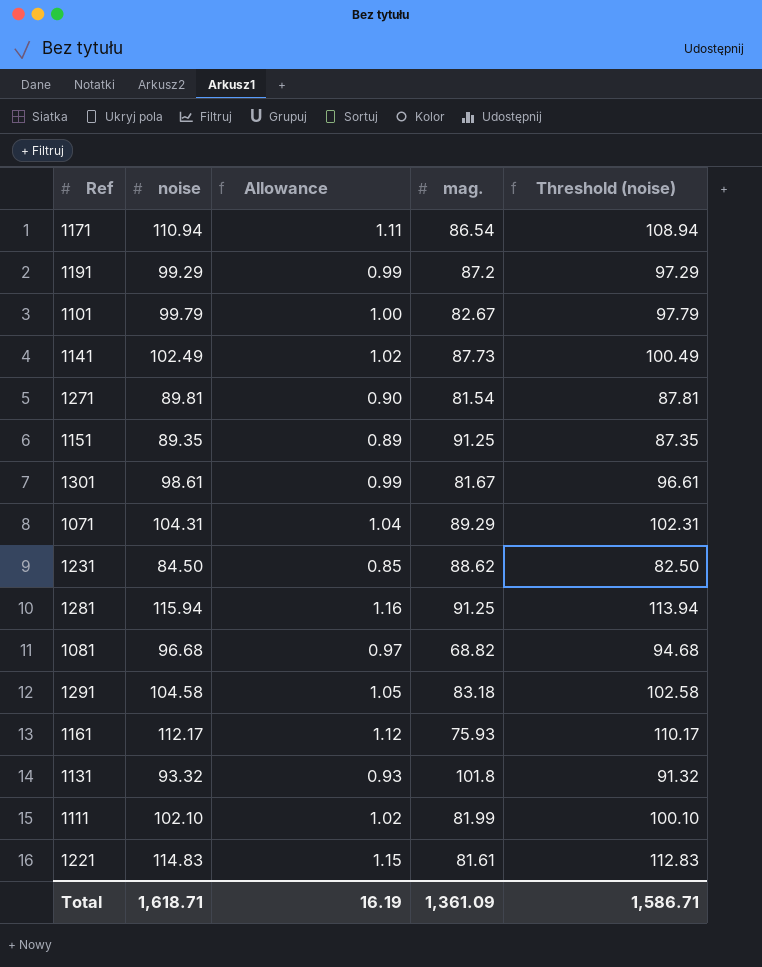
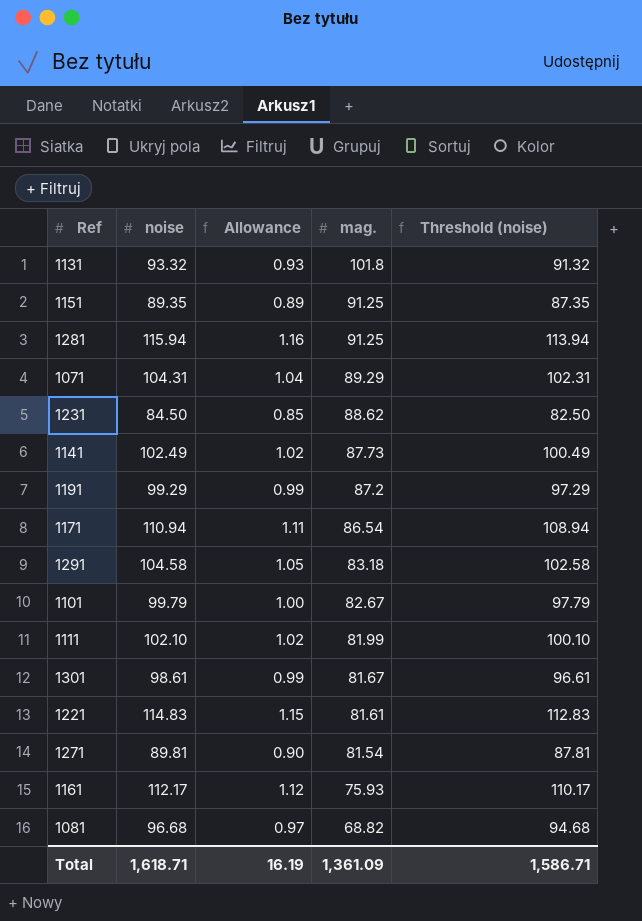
row order: none -> mag. descending

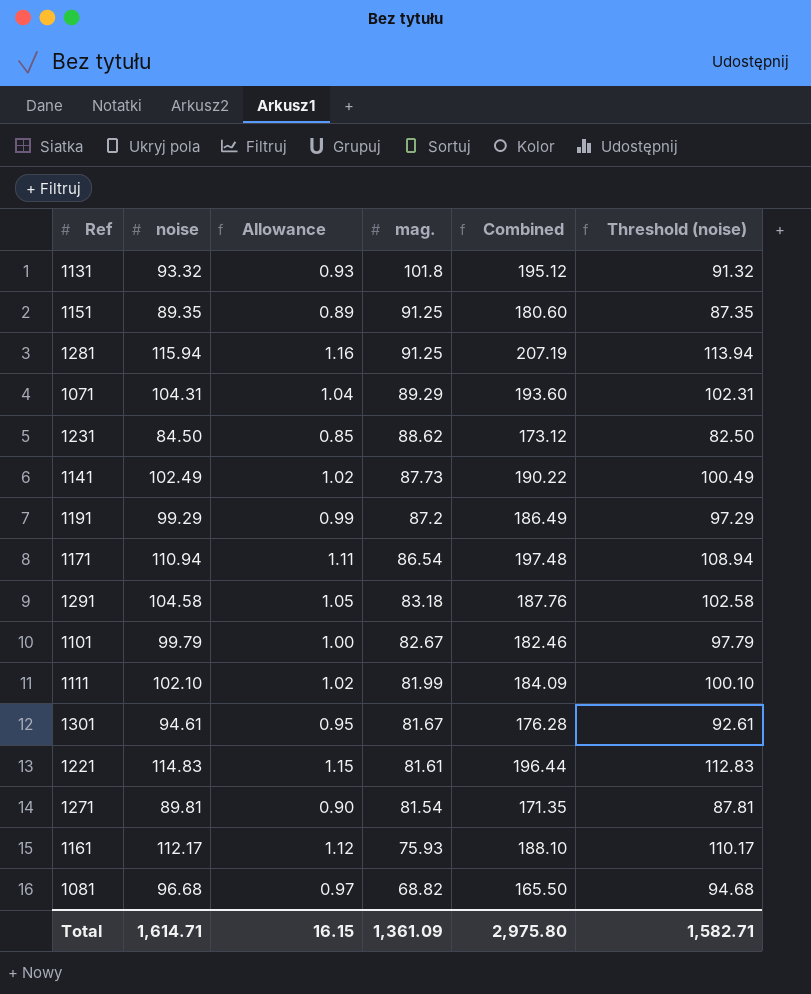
column Combined | formula: none -> [noise] + [mag.]
1301 | noise: 98.61 -> 94.61
1301 | Allowance: 0.99 -> 0.95
1301 | Threshold (noise): 96.61 -> 92.61
Total | noise: 1,618.71 -> 1,614.71
Total | Allowance: 16.19 -> 16.15
Total | Threshold (noise): 1,586.71 -> 1,582.71

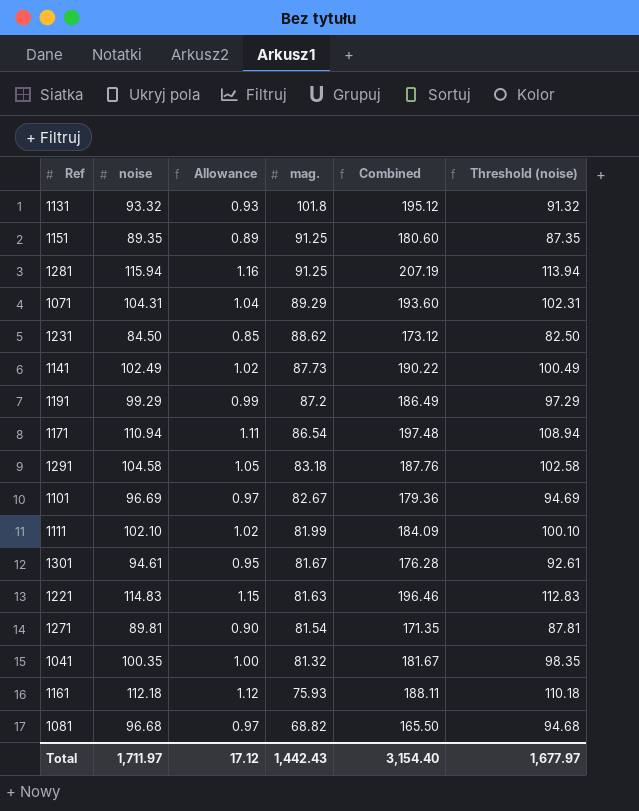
1101 | noise: 99.79 -> 96.69
1101 | Allowance: 1.00 -> 0.97
1101 | Combined: 182.46 -> 179.36
1101 | Threshold (noise): 97.79 -> 94.69
1221 | mag.: 81.61 -> 81.63
1221 | Combined: 196.44 -> 196.46
row 1041: none -> 100.35 | 1.00 | 81.32 | 181.67 | 98.35
1161 | noise: 112.17 -> 112.18
1161 | Combined: 188.10 -> 188.11
1161 | Threshold (noise): 110.17 -> 110.18
Total | noise: 1,614.71 -> 1,711.97
Total | Allowance: 16.15 -> 17.12
Total | mag.: 1,361.09 -> 1,442.43
Total | Combined: 2,975.80 -> 3,154.40
Total | Threshold (noise): 1,582.71 -> 1,677.97

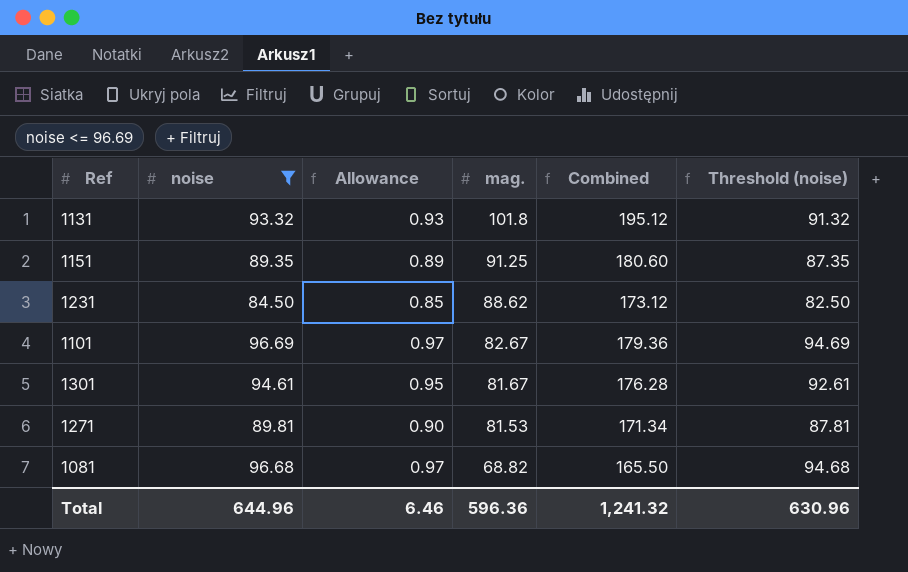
filter: none -> noise <= 96.69
1271 | mag.: 81.54 -> 81.53
1271 | Combined: 171.35 -> 171.34
Total | noise: 1,711.97 -> 644.96
Total | Allowance: 17.12 -> 6.46
Total | mag.: 1,442.43 -> 596.36
Total | Combined: 3,154.40 -> 1,241.32
Total | Threshold (noise): 1,677.97 -> 630.96

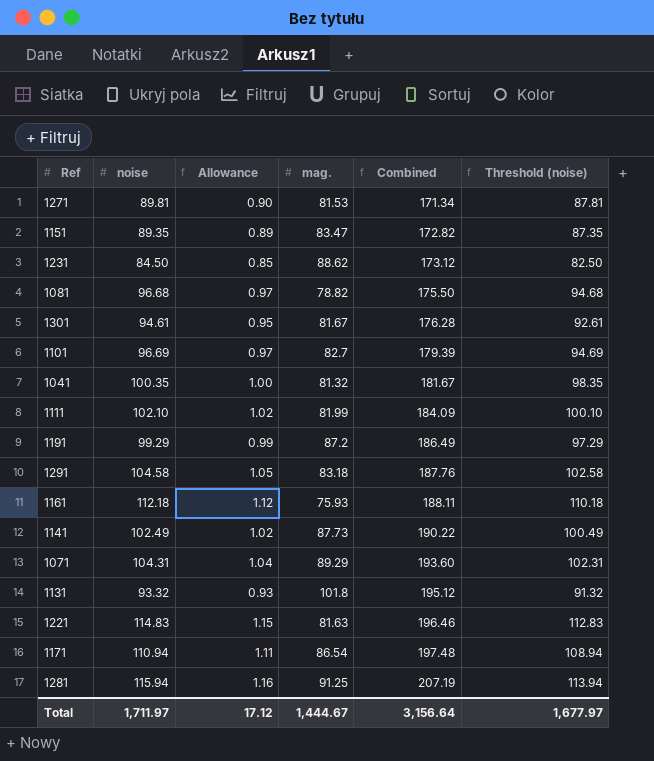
filter: noise <= 96.69 -> none
row order: mag. descending -> Combined ascending
1151 | mag.: 91.25 -> 83.47
1151 | Combined: 180.60 -> 172.82
1081 | mag.: 68.82 -> 78.82
1081 | Combined: 165.50 -> 175.50
1101 | mag.: 82.67 -> 82.7
1101 | Combined: 179.36 -> 179.39
Total | noise: 644.96 -> 1,711.97
Total | Allowance: 6.46 -> 17.12
Total | mag.: 596.36 -> 1,444.67
Total | Combined: 1,241.32 -> 3,156.64
Total | Threshold (noise): 630.96 -> 1,677.97

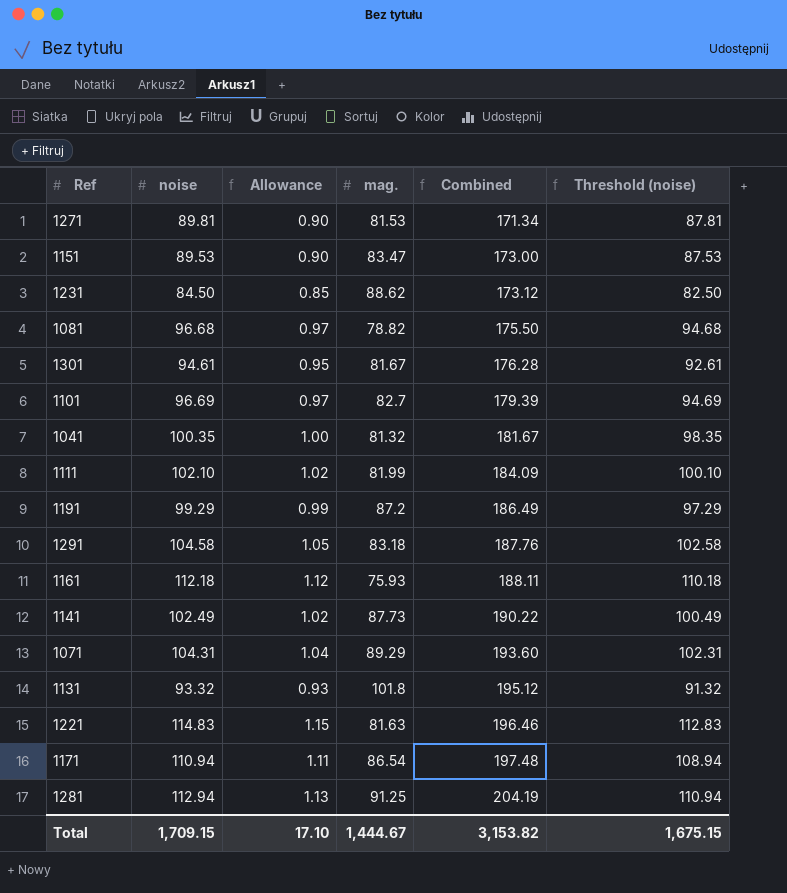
1151 | noise: 89.35 -> 89.53
1151 | Allowance: 0.89 -> 0.90
1151 | Combined: 172.82 -> 173.00
1151 | Threshold (noise): 87.35 -> 87.53
1281 | noise: 115.94 -> 112.94
1281 | Allowance: 1.16 -> 1.13
1281 | Combined: 207.19 -> 204.19
1281 | Threshold (noise): 113.94 -> 110.94
Total | noise: 1,711.97 -> 1,709.15
Total | Allowance: 17.12 -> 17.10
Total | Combined: 3,156.64 -> 3,153.82
Total | Threshold (noise): 1,677.97 -> 1,675.15

